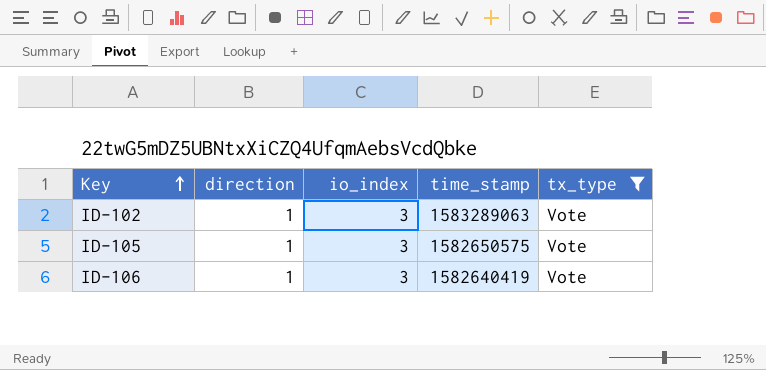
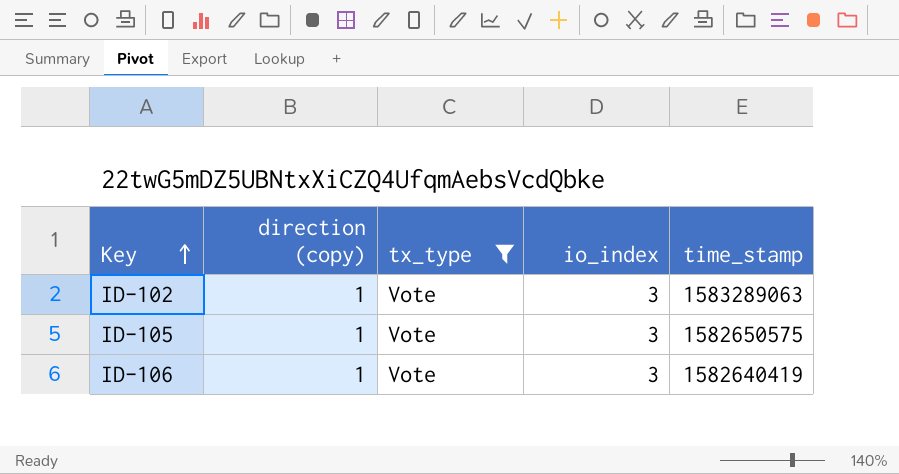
column name: direction -> direction (copy)
column tx_type | position: 5 -> 3

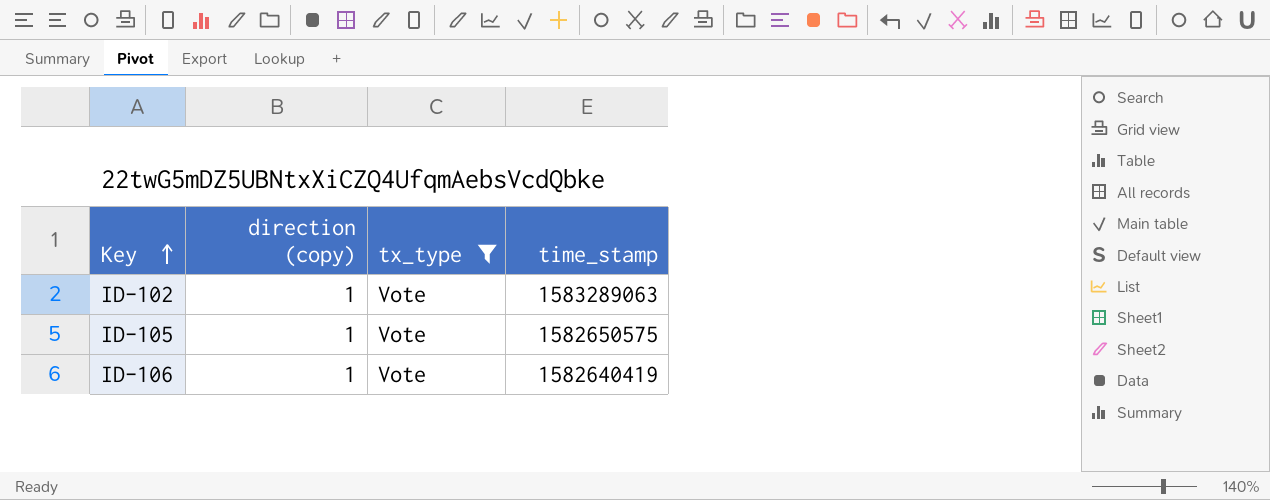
column io_index | position: 4 -> none

